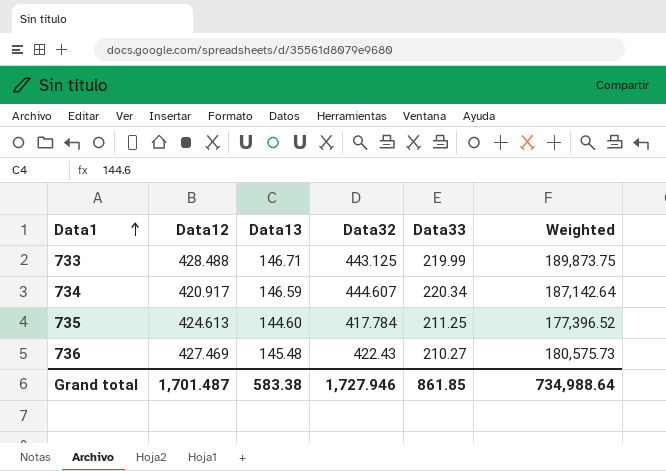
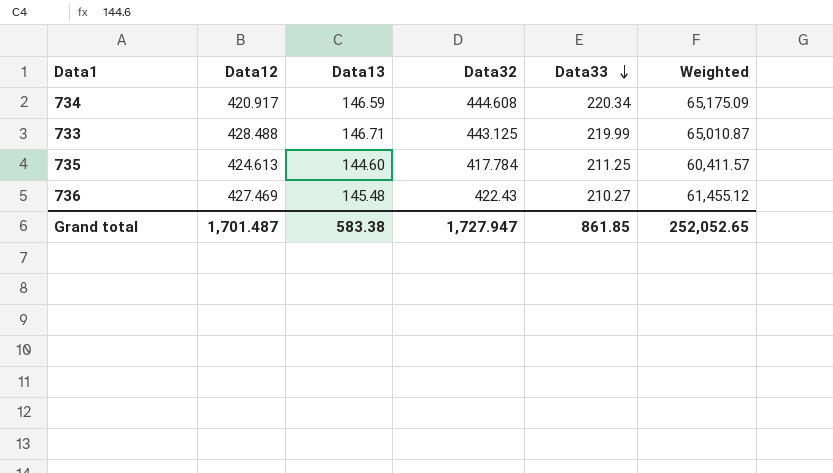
row order: Data1 ascending -> Data33 descending
column Weighted | formula: [Data12] * [Data32] -> [Data13] * [Data32]
734 | Data32: 444.607 -> 444.608
Grand total | Data32: 1,727.946 -> 1,727.947
Grand total | Weighted: 734,988.64 -> 252,052.65

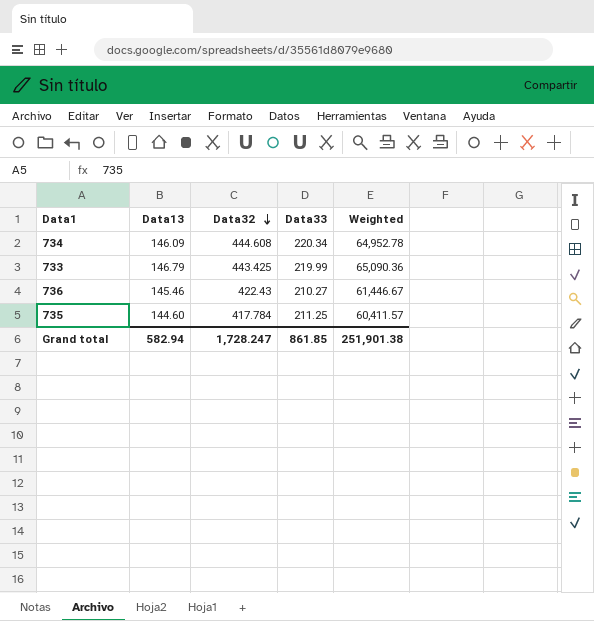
row order: Data33 descending -> Data32 descending
column Data12 | position: 2 -> none
734 | Data13: 146.59 -> 146.09
734 | Weighted: 65,175.09 -> 64,952.78
733 | Data13: 146.71 -> 146.79
733 | Data32: 443.125 -> 443.425
733 | Weighted: 65,010.87 -> 65,090.36
736 | Data13: 145.48 -> 145.46
736 | Weighted: 61,455.12 -> 61,446.67
Grand total | Data13: 583.38 -> 582.94
Grand total | Data32: 1,727.947 -> 1,728.247
Grand total | Weighted: 252,052.65 -> 251,901.38

